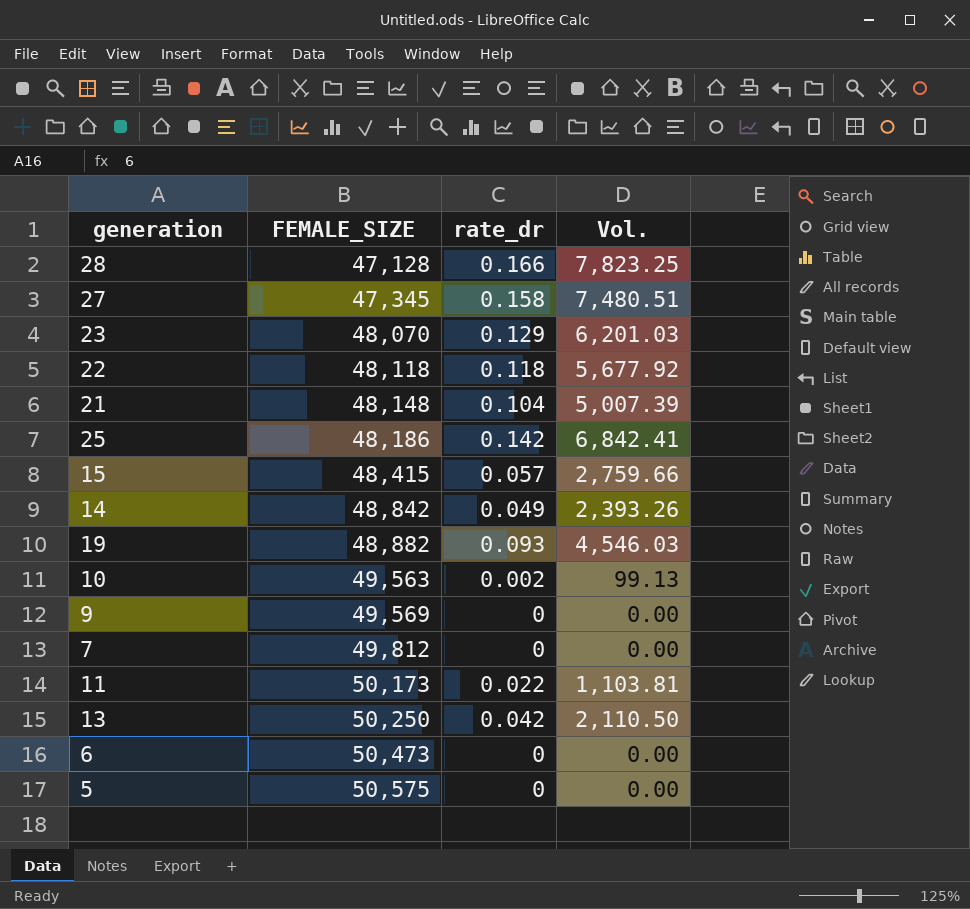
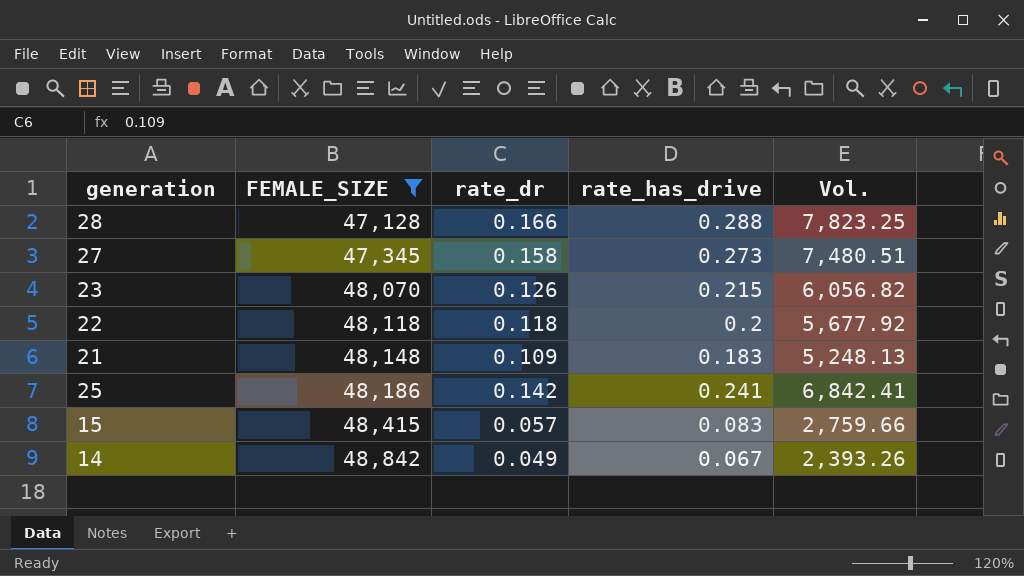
filter: none -> FEMALE_SIZE <= 48,842
column rate_has_drive | position: none -> 4
23 | rate_dr: 0.129 -> 0.126
23 | Vol.: 6,201.03 -> 6,056.82
21 | rate_dr: 0.104 -> 0.109
21 | Vol.: 5,007.39 -> 5,248.13

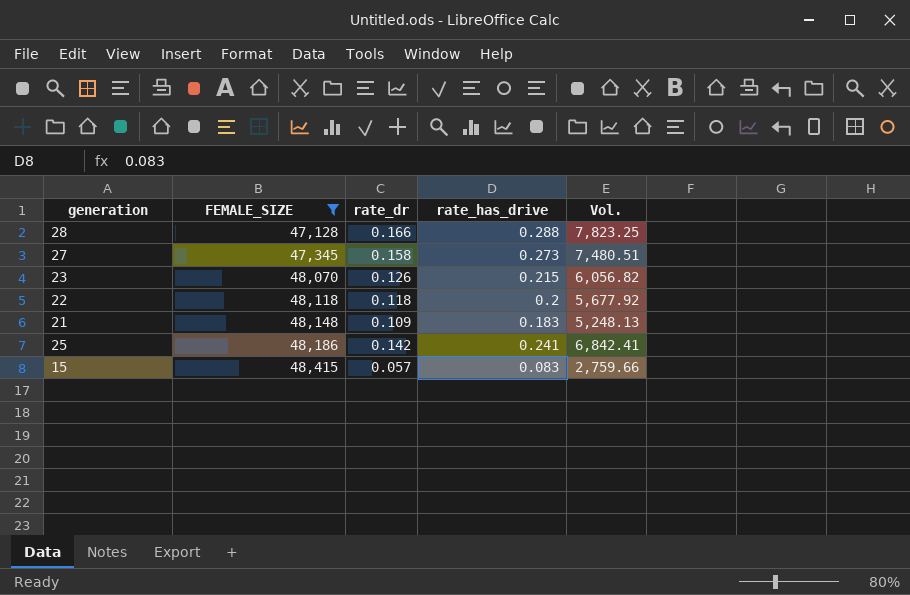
row 14: 48,842 | 0.049 | 0.067 | 2,393.26 -> none

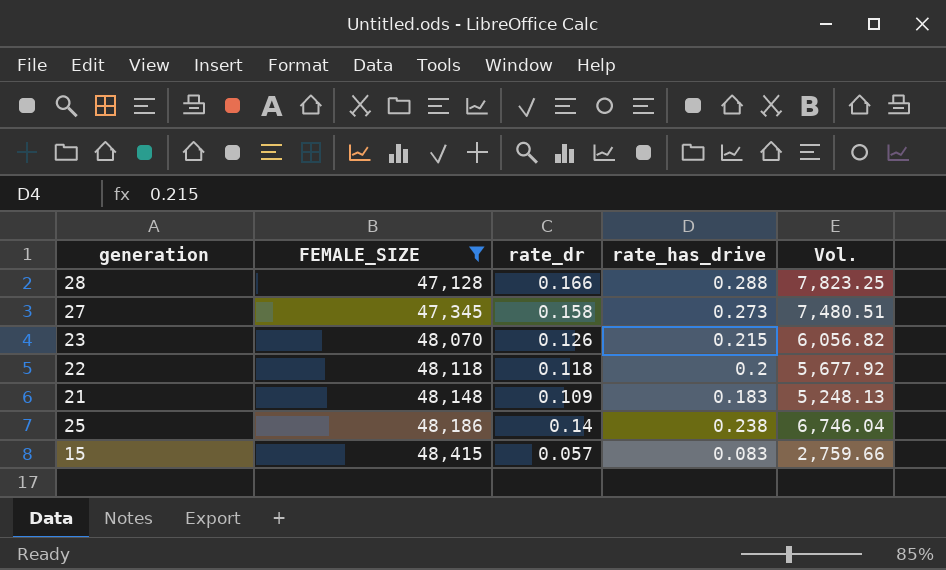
25 | rate_dr: 0.142 -> 0.14
25 | rate_has_drive: 0.241 -> 0.238
25 | Vol.: 6,842.41 -> 6,746.04

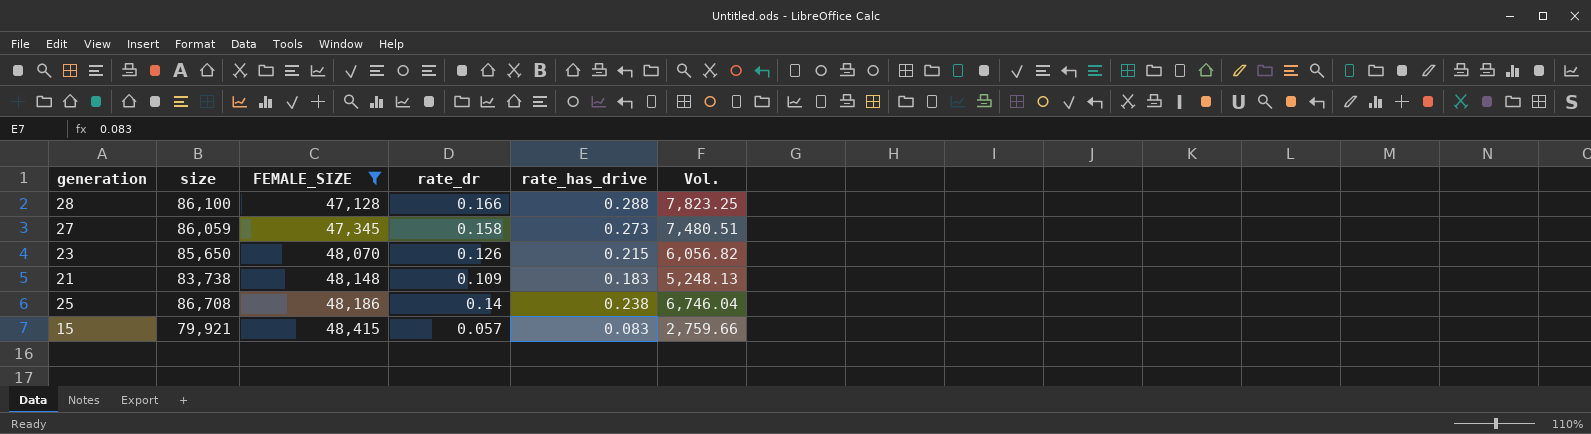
column size | position: none -> 2
row 22: 48,118 | 0.118 | 0.2 | 5,677.92 -> none

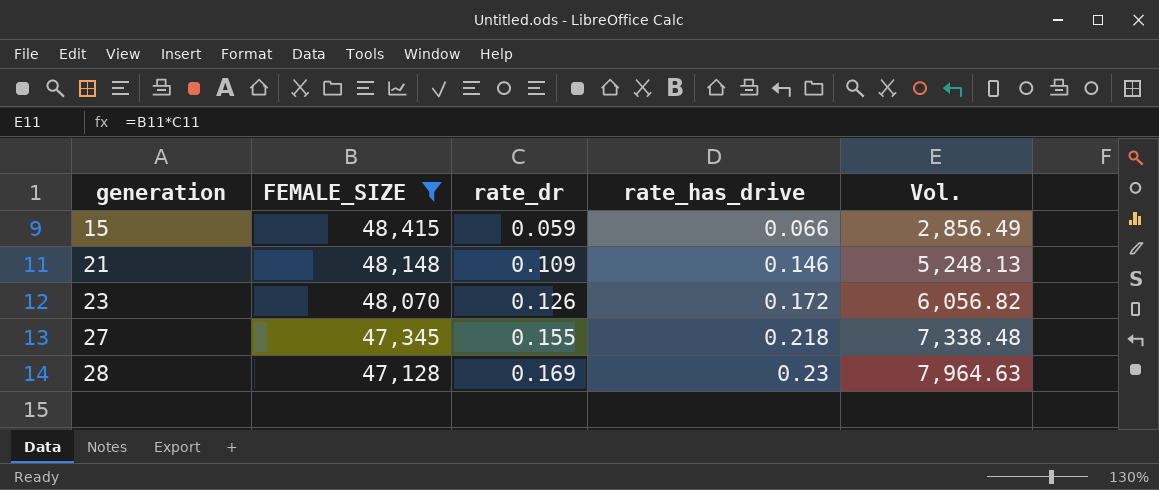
row order: FEMALE_SIZE ascending -> generation ascending
column size | position: 2 -> none
row 25: 86,708 | 48,186 | 0.14 | 0.238 | 6,746.04 -> none
15 | rate_dr: 0.057 -> 0.059
15 | rate_has_drive: 0.083 -> 0.066
15 | Vol.: 2,759.66 -> 2,856.49
21 | rate_has_drive: 0.183 -> 0.146
23 | rate_has_drive: 0.215 -> 0.172
27 | rate_dr: 0.158 -> 0.155
27 | rate_has_drive: 0.273 -> 0.218
27 | Vol.: 7,480.51 -> 7,338.48
28 | rate_dr: 0.166 -> 0.169
28 | rate_has_drive: 0.288 -> 0.23
28 | Vol.: 7,823.25 -> 7,964.63

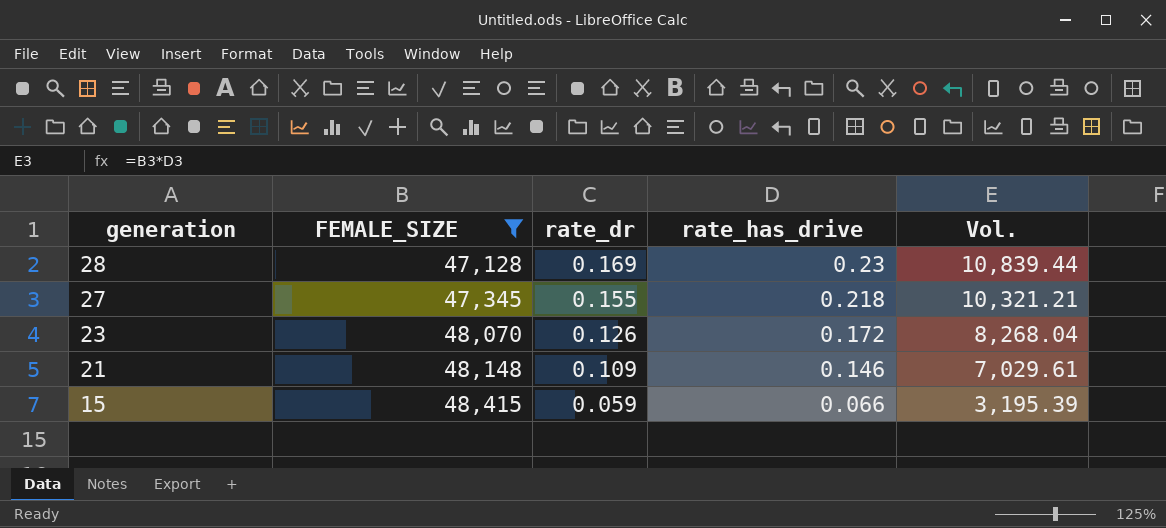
row order: generation ascending -> generation descending
column Vol. | formula: [FEMALE_SIZE] * [rate_dr] -> [FEMALE_SIZE] * [rate_has_drive]

